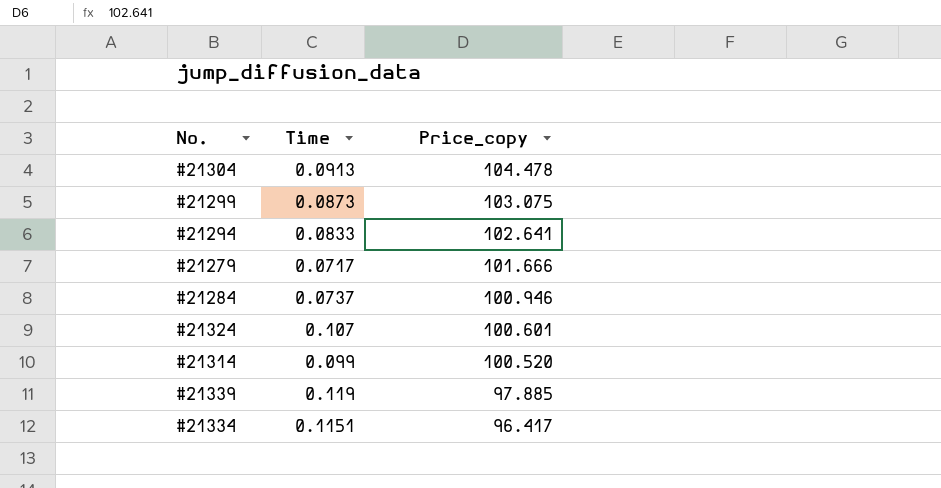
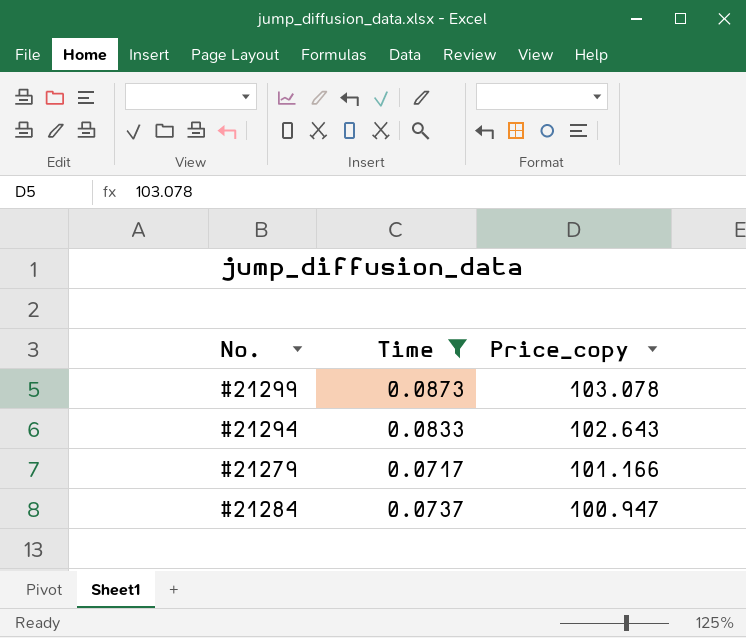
filter: none -> Time <= 0.0873
#21299 | Price_copy: 103.075 -> 103.078
#21294 | Price_copy: 102.641 -> 102.643
#21279 | Price_copy: 101.666 -> 101.166
#21284 | Price_copy: 100.946 -> 100.947

